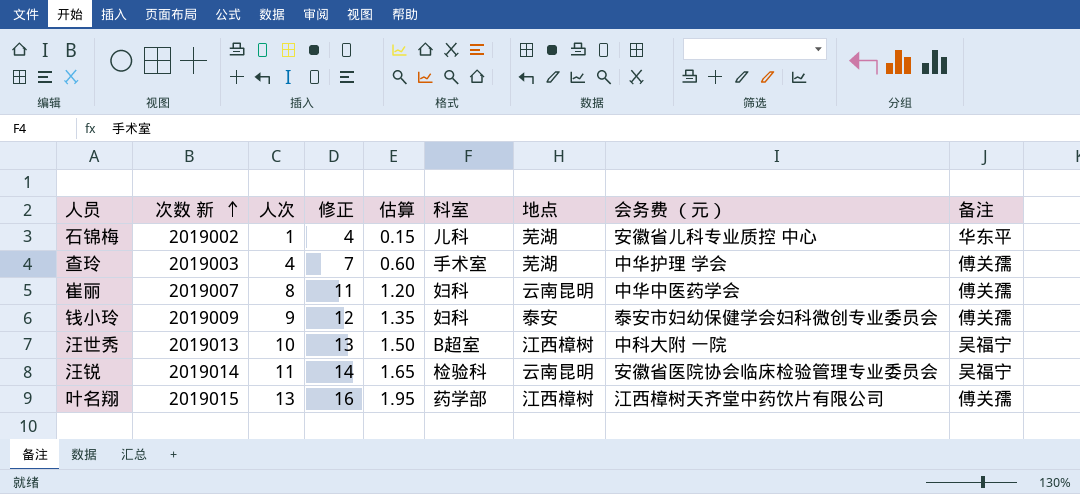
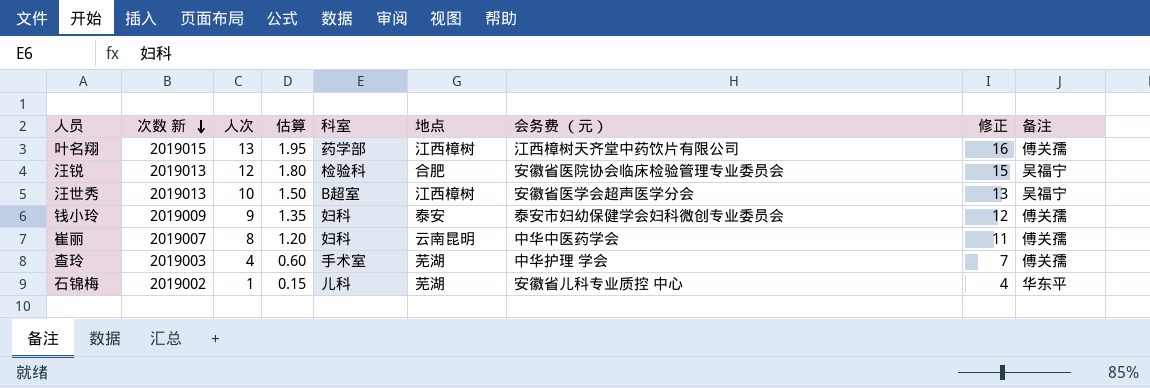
row order: 次数 新 ascending -> 次数 新 descending
column 修正 | position: 4 -> 8
汪锐 | 次数 新: 2019014 -> 2019013
汪锐 | 人次: 11 -> 12
汪锐 | 估算: 1.65 -> 1.80
汪锐 | 地点: 云南昆明 -> 合肥
汪锐 | 修正: 14 -> 15
汪世秀 | 会务费 （元）: 中科大附 一院 -> 安徽省医学会超声医学分会

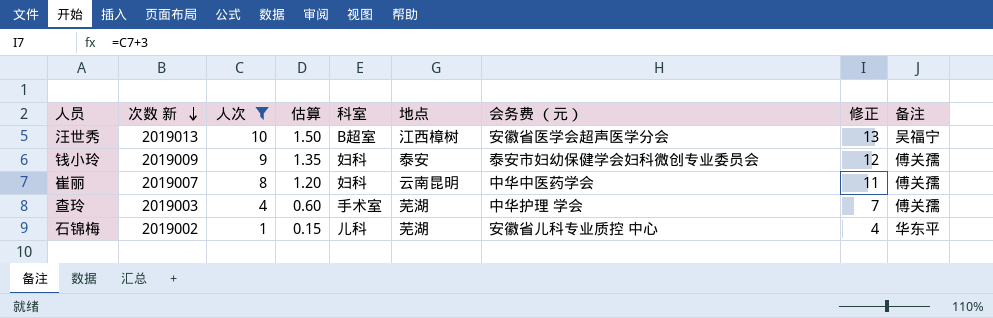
filter: none -> 人次 <= 10

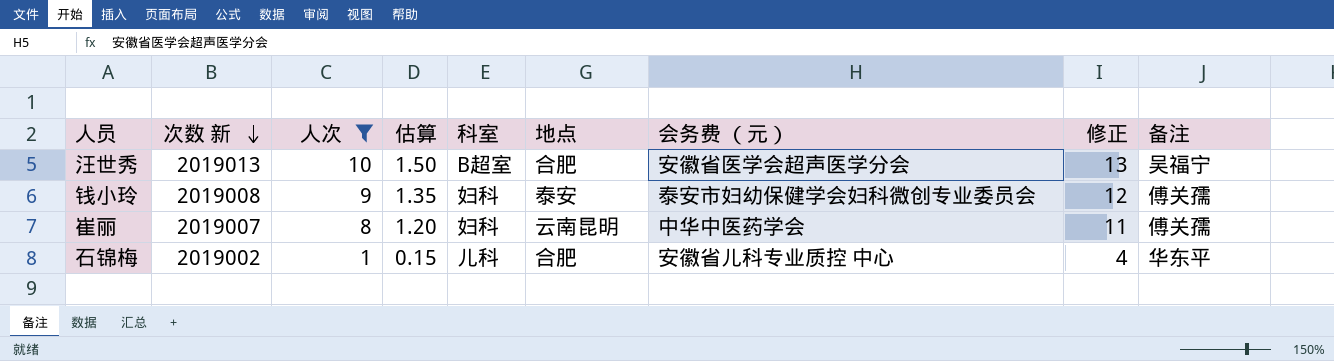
row 查玲: 2019003 | 4 | 0.60 | 手术室 | 芜湖 | 中华护理 学会 | 7 | 傅关孺 -> none
汪世秀 | 地点: 江西樟树 -> 合肥
钱小玲 | 次数 新: 2019009 -> 2019008
石锦梅 | 地点: 芜湖 -> 合肥

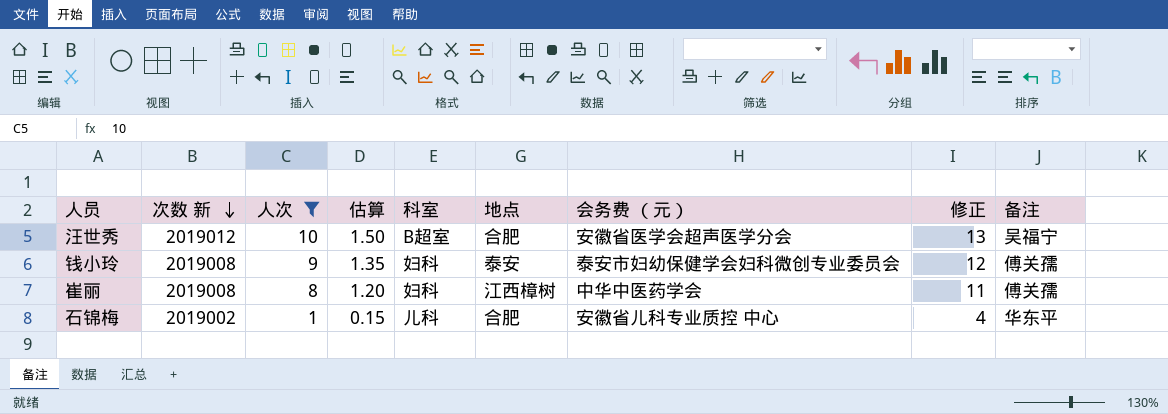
汪世秀 | 次数 新: 2019013 -> 2019012
崔丽 | 次数 新: 2019007 -> 2019008
崔丽 | 地点: 云南昆明 -> 江西樟树

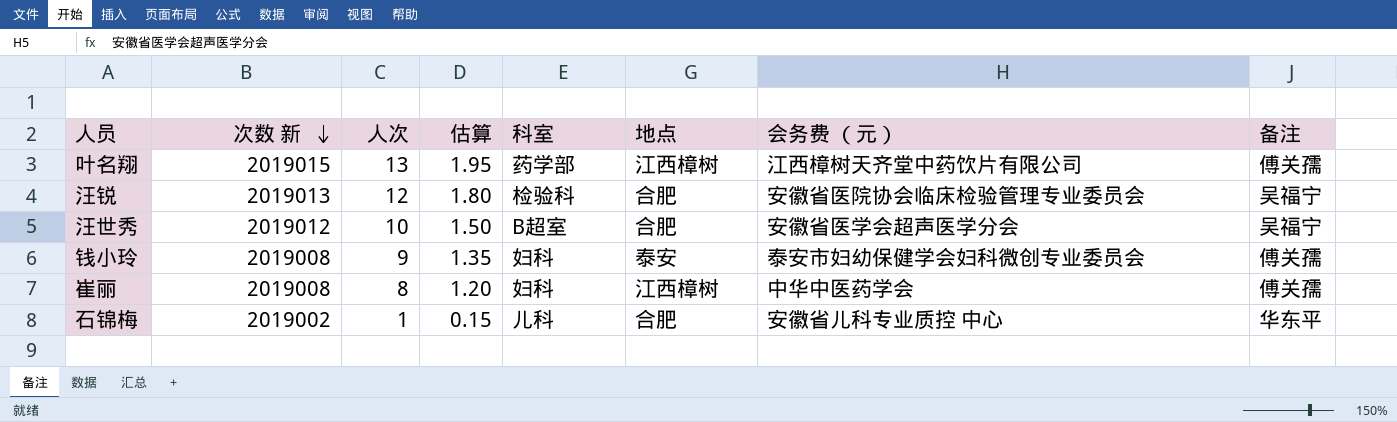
filter: 人次 <= 10 -> none
column 修正 | formula: [人次] + 3 -> none

